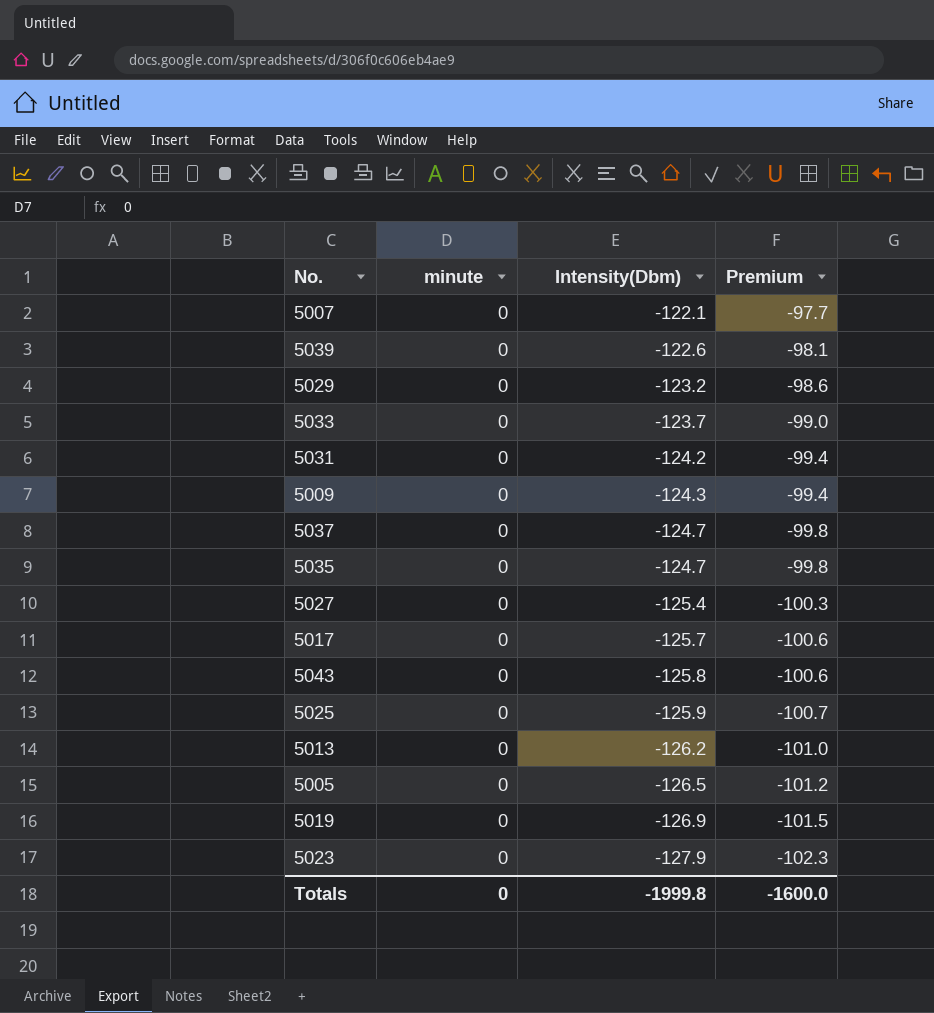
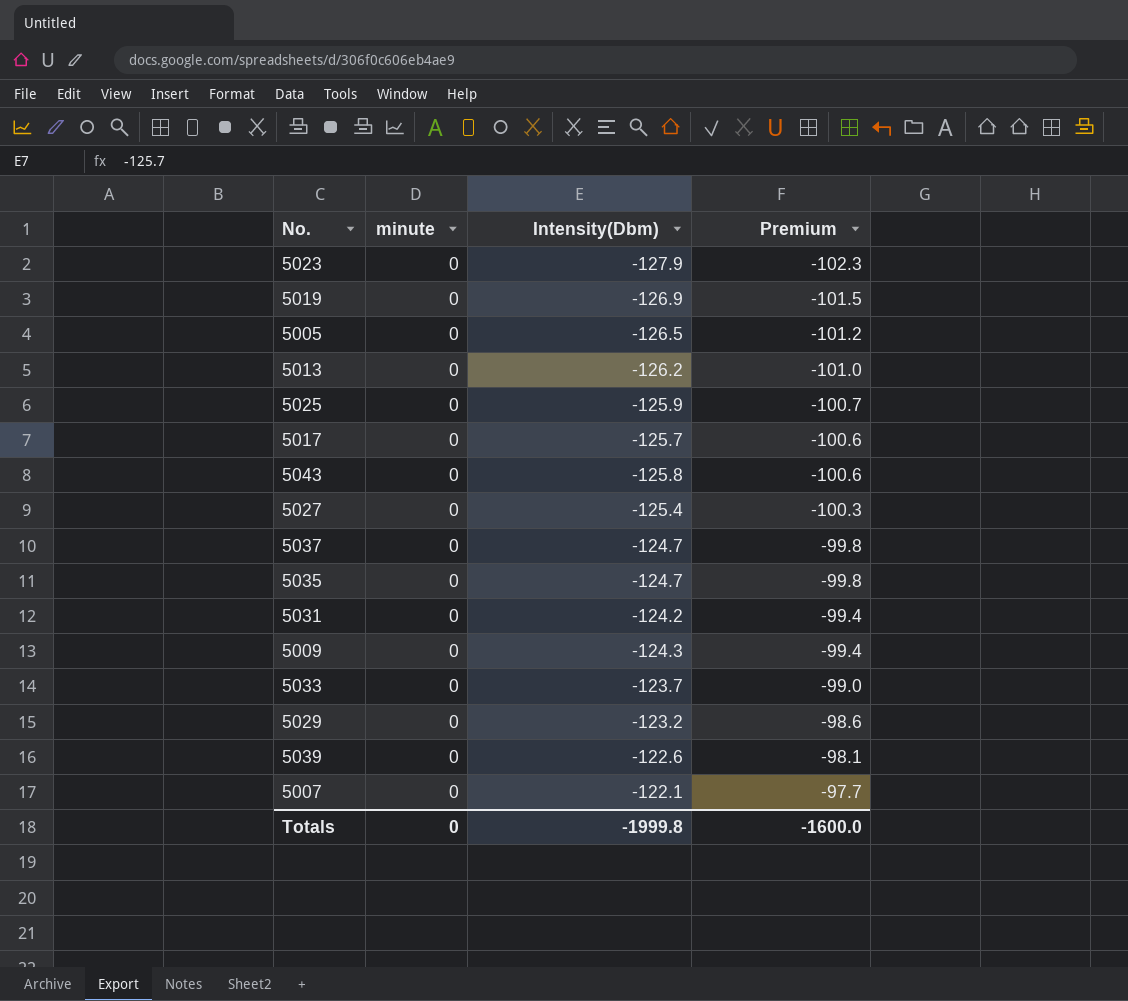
row order: Intensity(Dbm) descending -> Premium ascending

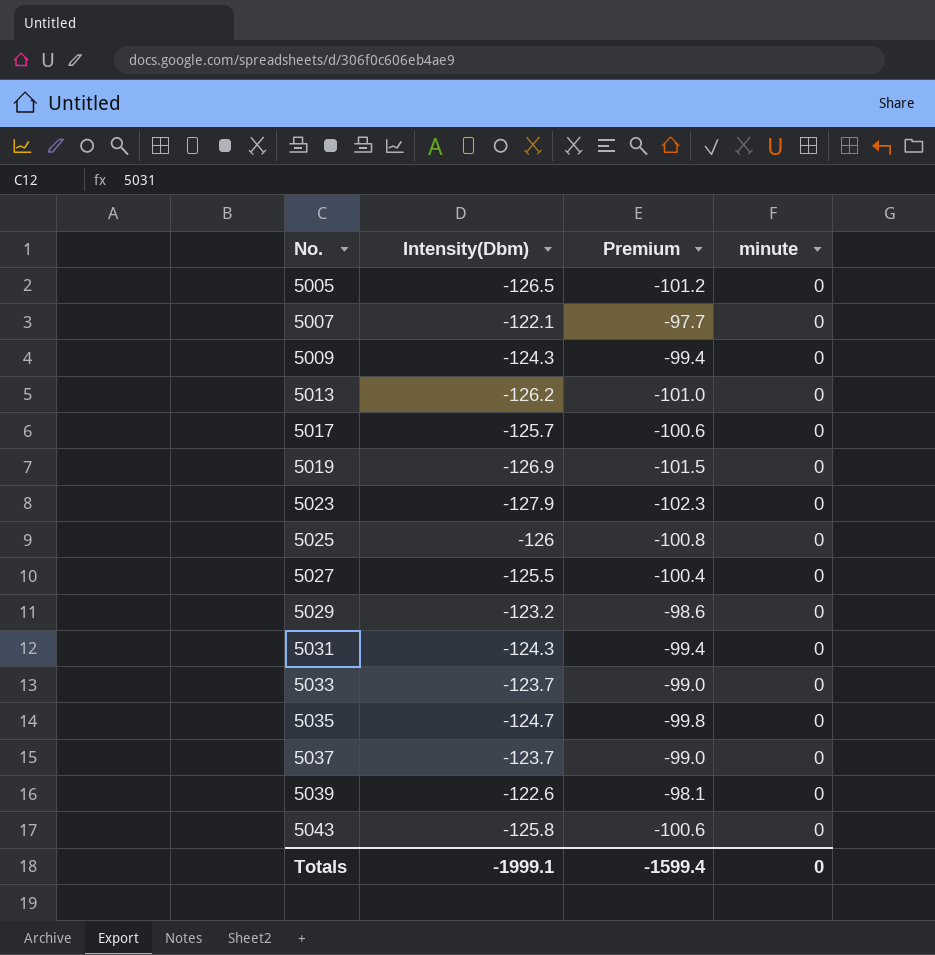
row order: Premium ascending -> No. ascending
column minute | position: 2 -> 4
5025 | Intensity(Dbm): -125.9 -> -126
5025 | Premium: -100.7 -> -100.8
5027 | Intensity(Dbm): -125.4 -> -125.5
5027 | Premium: -100.3 -> -100.4
5031 | Intensity(Dbm): -124.2 -> -124.3
5037 | Intensity(Dbm): -124.7 -> -123.7
5037 | Premium: -99.8 -> -99.0
Totals | Intensity(Dbm): -1999.8 -> -1999.1
Totals | Premium: -1600.0 -> -1599.4

